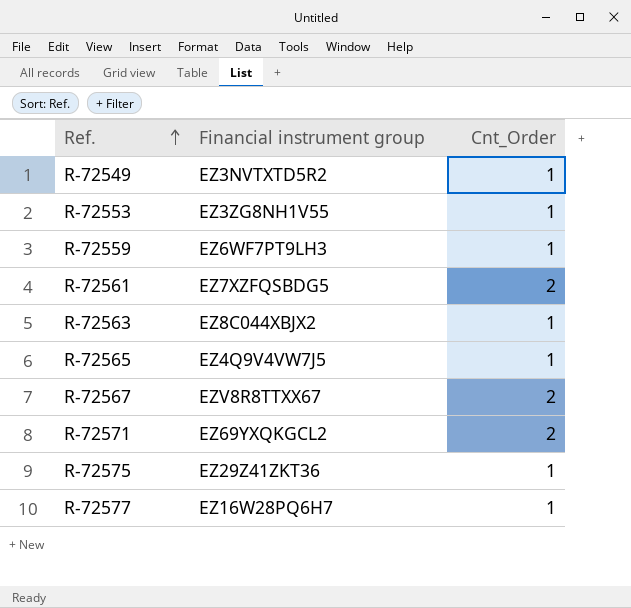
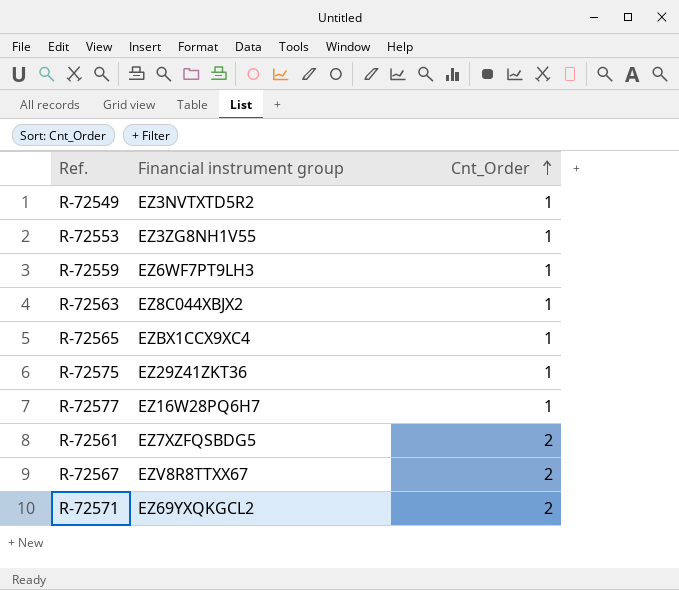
row order: Ref. ascending -> Cnt_Order ascending
R-72565 | Financial instrument group: EZ4Q9V4VW7J5 -> EZBX1CCX9XC4

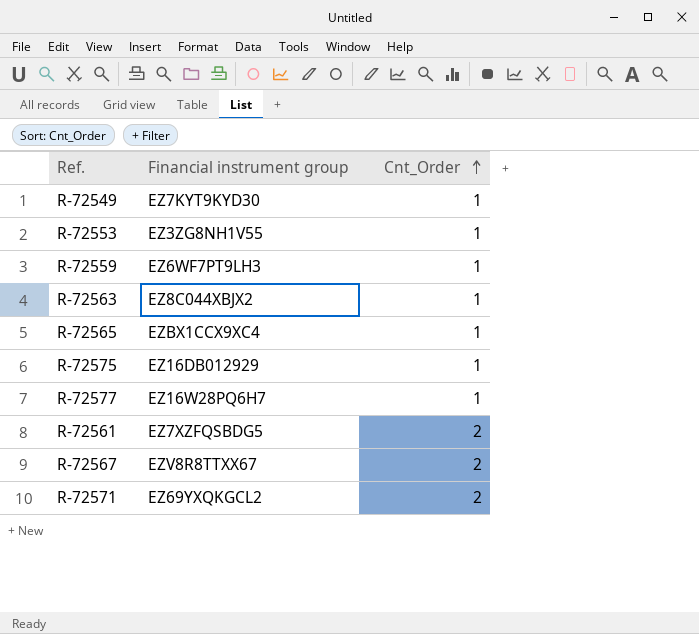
R-72549 | Financial instrument group: EZ3NVTXTD5R2 -> EZ7KYT9KYD30
R-72575 | Financial instrument group: EZ29Z41ZKT36 -> EZ16DB012929

